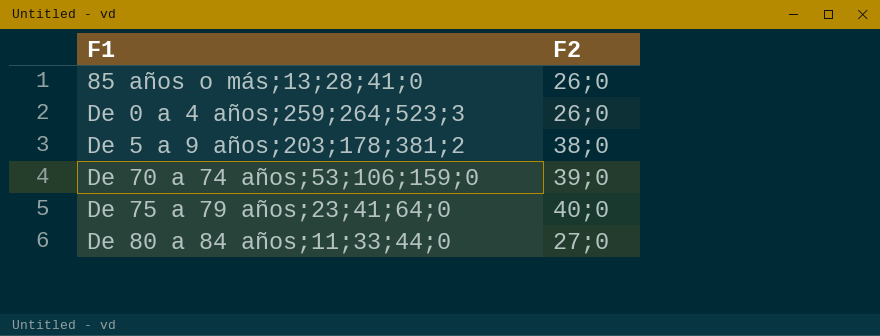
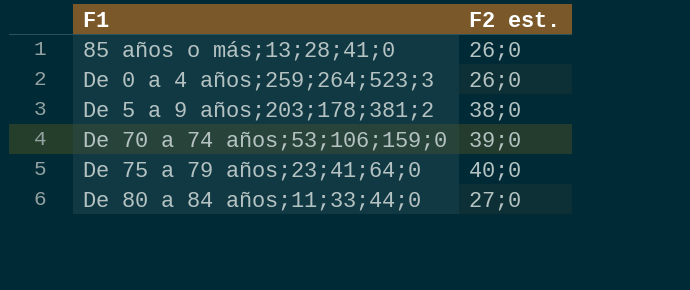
column name: F2 -> F2 est.

